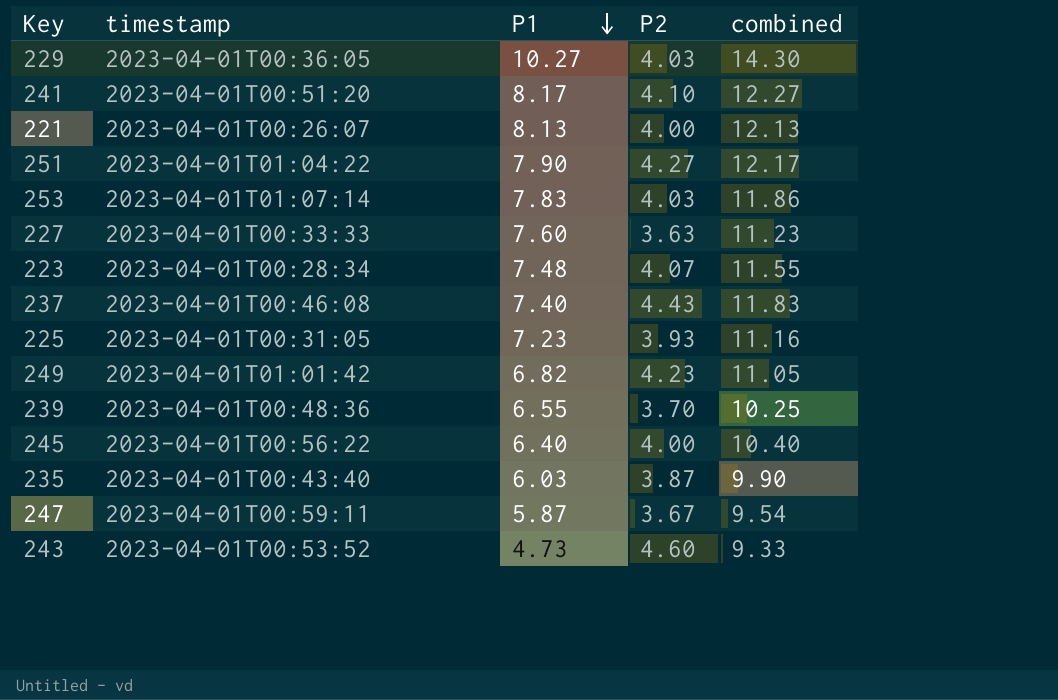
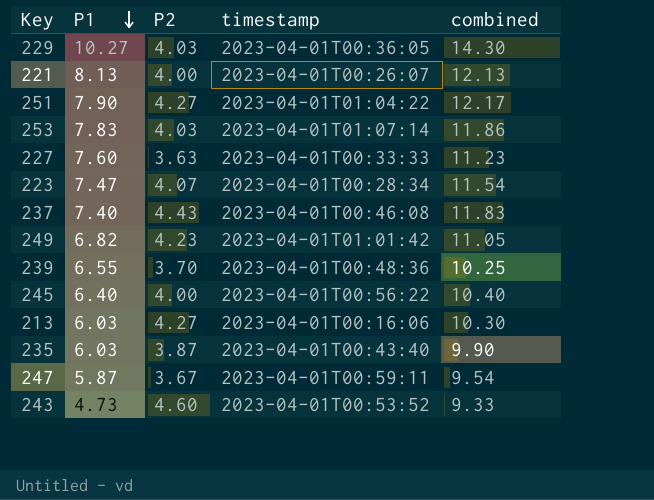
column timestamp | position: 2 -> 4
row 241: 2023-04-01T00:51:20 | 8.17 | 4.10 | 12.27 -> none
row 225: 2023-04-01T00:31:05 | 7.23 | 3.93 | 11.16 -> none
223 | P1: 7.48 -> 7.47
223 | combined: 11.55 -> 11.54
row 213: none -> 6.03 | 4.27 | 2023-04-01T00:16:06 | 10.30

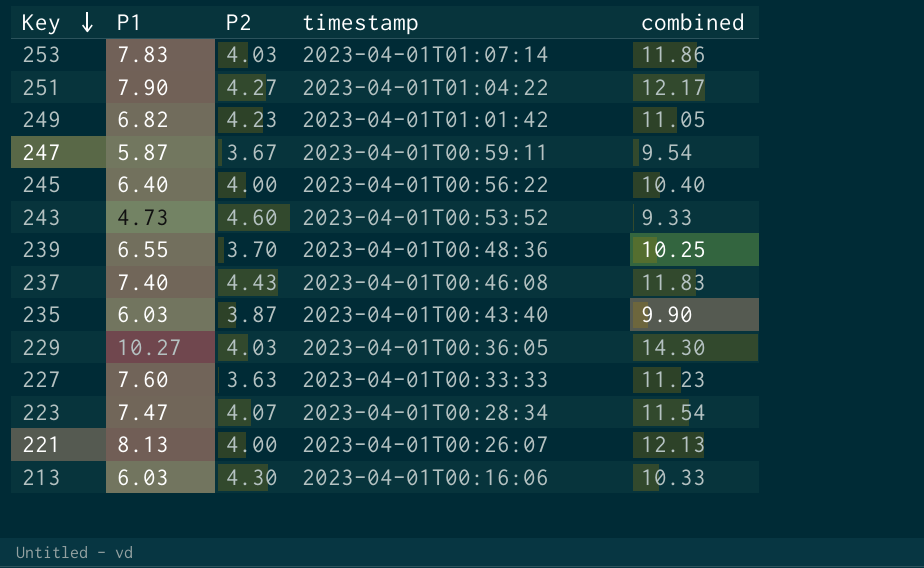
row order: P1 descending -> Key descending
213 | P2: 4.27 -> 4.30
213 | combined: 10.30 -> 10.33

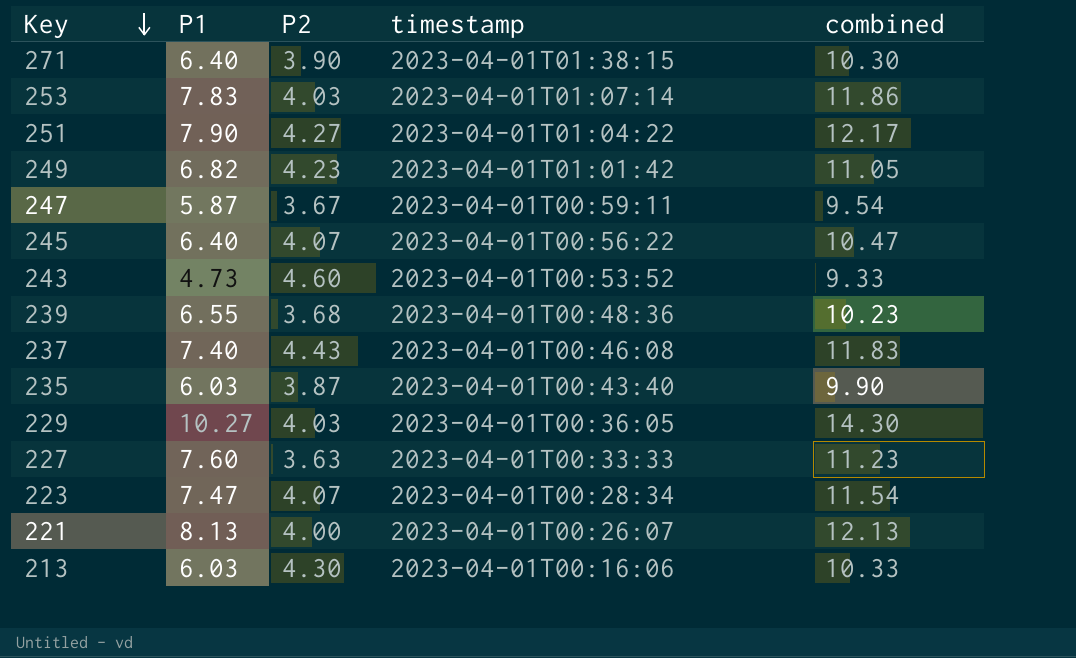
row 271: none -> 6.40 | 3.90 | 2023-04-01T01:38:15 | 10.30
245 | P2: 4.00 -> 4.07
245 | combined: 10.40 -> 10.47
239 | P2: 3.70 -> 3.68
239 | combined: 10.25 -> 10.23

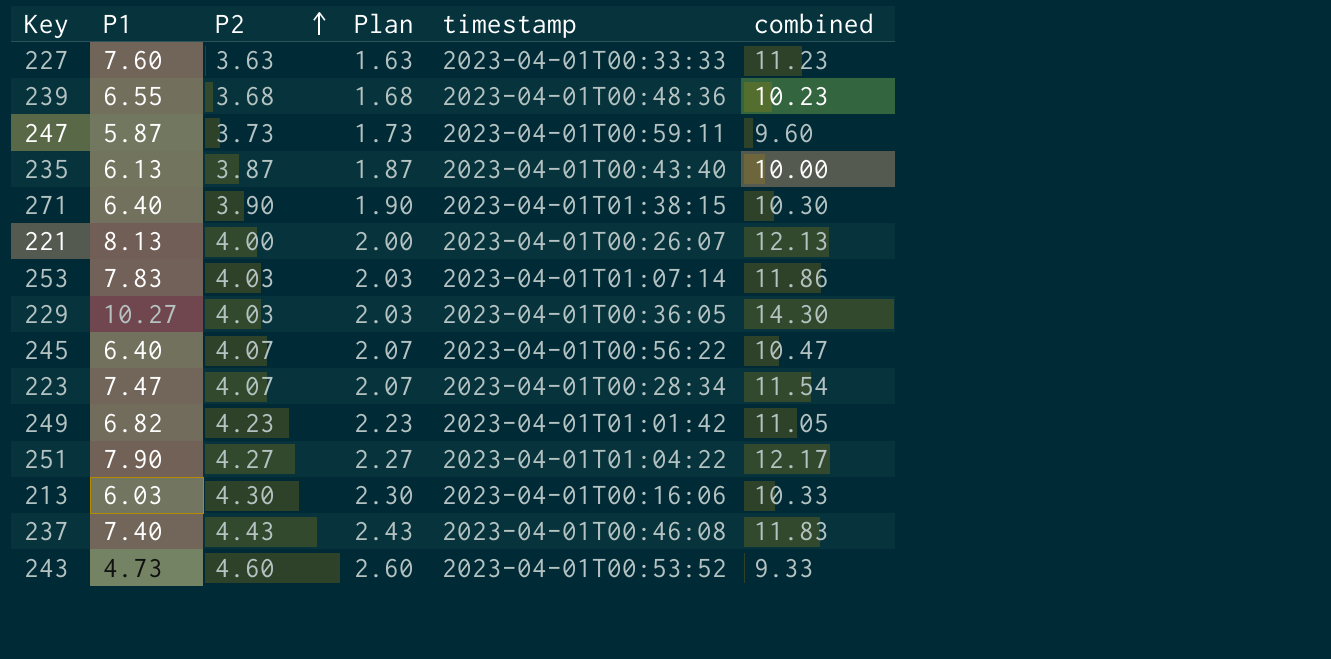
row order: Key descending -> P2 ascending
column Plan | formula: none -> [P2] - 2
247 | P2: 3.67 -> 3.73
247 | combined: 9.54 -> 9.60
235 | P1: 6.03 -> 6.13
235 | combined: 9.90 -> 10.00

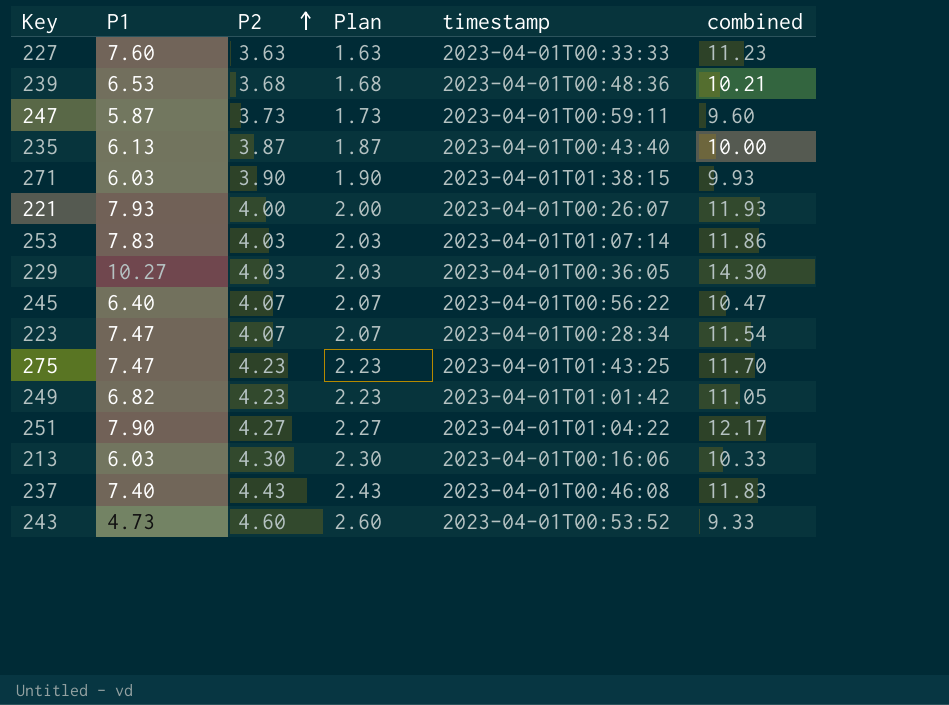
239 | P1: 6.55 -> 6.53
239 | combined: 10.23 -> 10.21
271 | P1: 6.40 -> 6.03
271 | combined: 10.30 -> 9.93
221 | P1: 8.13 -> 7.93
221 | combined: 12.13 -> 11.93
row 275: none -> 7.47 | 4.23 | 2.23 | 2023-04-01T01:43:25 | 11.70

